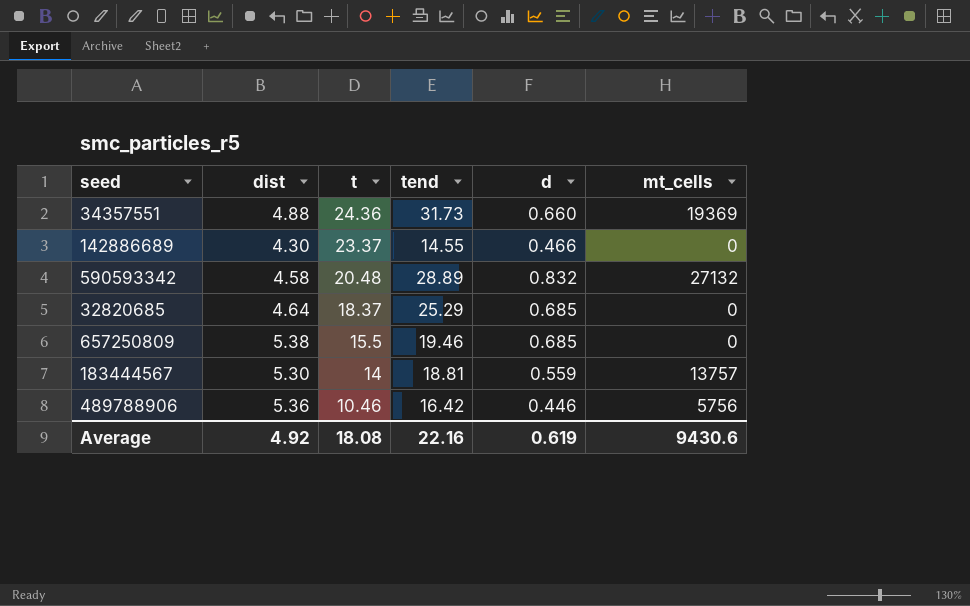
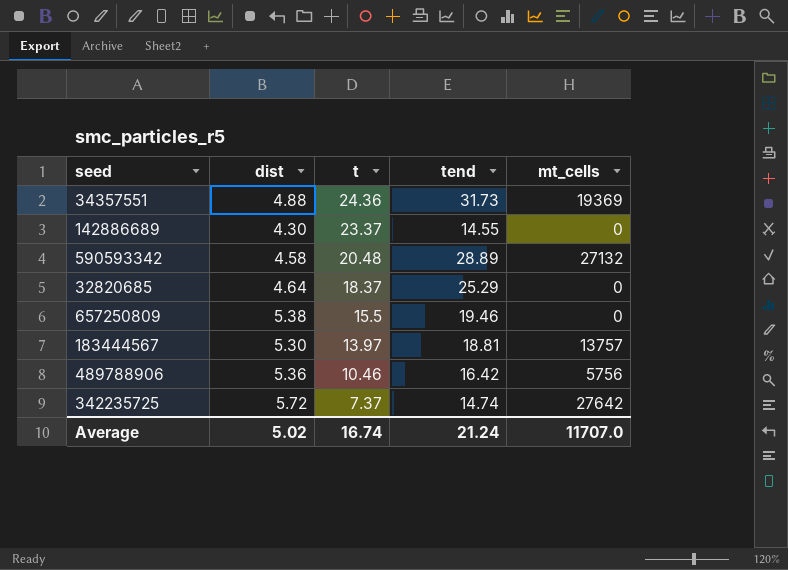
column d | position: 5 -> none
183444567 | t: 14 -> 13.97
row 342235725: none -> 5.72 | 7.37 | 14.74 | 27642
Average | dist: 4.92 -> 5.02
Average | t: 18.08 -> 16.74
Average | tend: 22.16 -> 21.24
Average | mt_cells: 9430.6 -> 11707.0

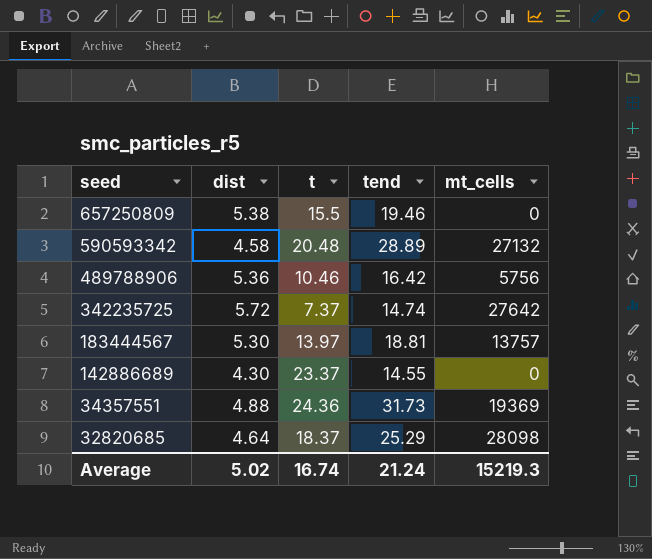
row order: t descending -> seed descending
32820685 | mt_cells: 0 -> 28098
Average | mt_cells: 11707.0 -> 15219.3

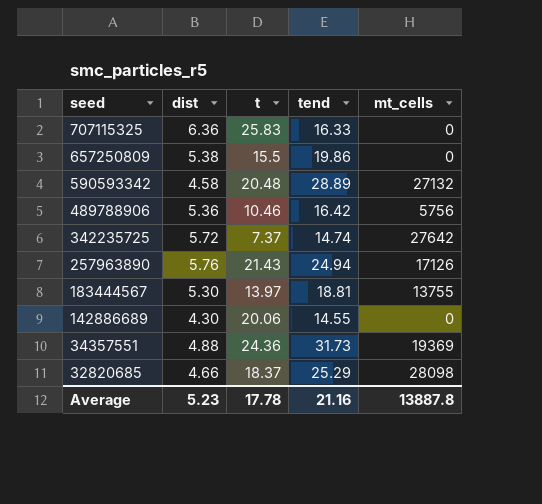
row 707115325: none -> 6.36 | 25.83 | 16.33 | 0
657250809 | tend: 19.46 -> 19.86
row 257963890: none -> 5.76 | 21.43 | 24.94 | 17126
183444567 | mt_cells: 13757 -> 13755
142886689 | t: 23.37 -> 20.06
32820685 | dist: 4.64 -> 4.66
Average | dist: 5.02 -> 5.23
Average | t: 16.74 -> 17.78
Average | tend: 21.24 -> 21.16
Average | mt_cells: 15219.3 -> 13887.8

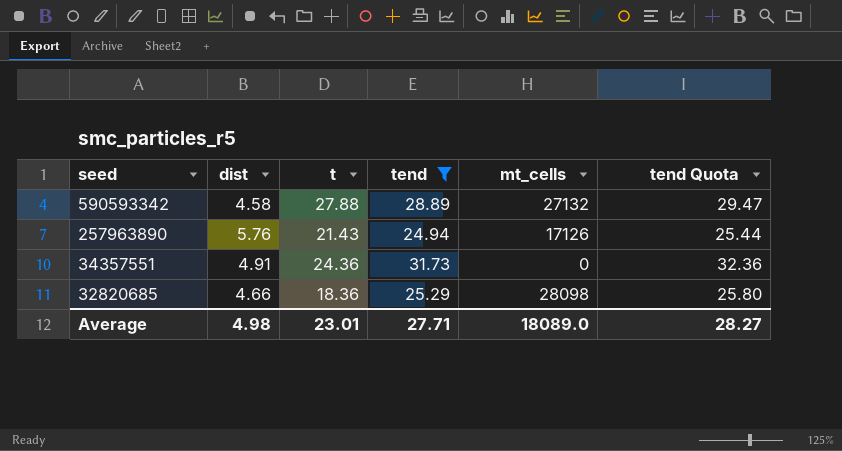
filter: none -> tend >= 24.94
column tend Quota | formula: none -> [tend] * 1.02
590593342 | t: 20.48 -> 27.88
34357551 | dist: 4.88 -> 4.91
34357551 | mt_cells: 19369 -> 0
32820685 | t: 18.37 -> 18.36
Average | dist: 5.23 -> 4.98
Average | t: 17.78 -> 23.01
Average | tend: 21.16 -> 27.71
Average | mt_cells: 13887.8 -> 18089.0

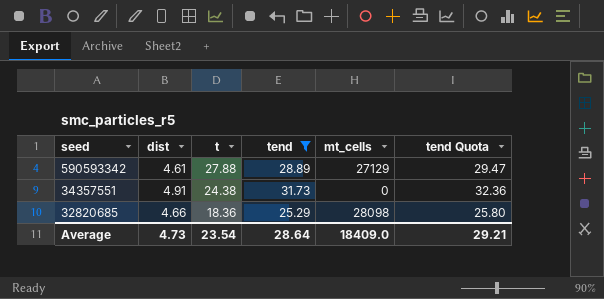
row 257963890: 5.76 | 21.43 | 24.94 | 17126 | 25.44 -> none
590593342 | dist: 4.58 -> 4.61
590593342 | mt_cells: 27132 -> 27129
34357551 | t: 24.36 -> 24.38
Average | dist: 4.98 -> 4.73
Average | t: 23.01 -> 23.54
Average | tend: 27.71 -> 28.64
Average | mt_cells: 18089.0 -> 18409.0
Average | tend Quota: 28.27 -> 29.21

